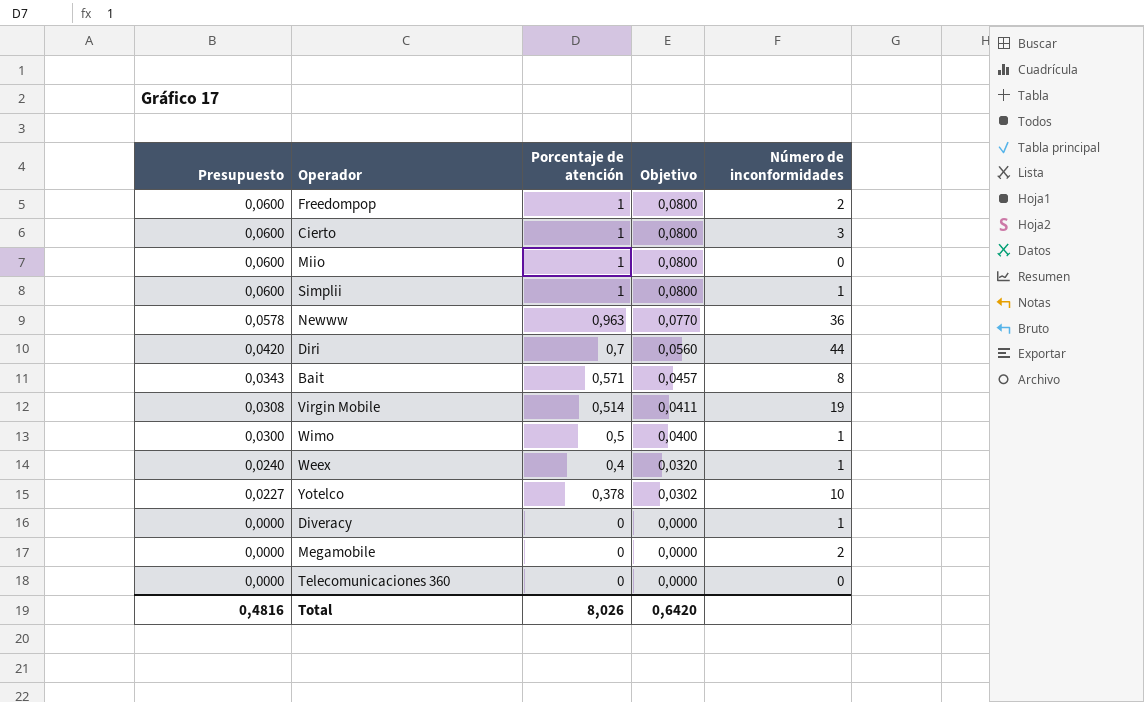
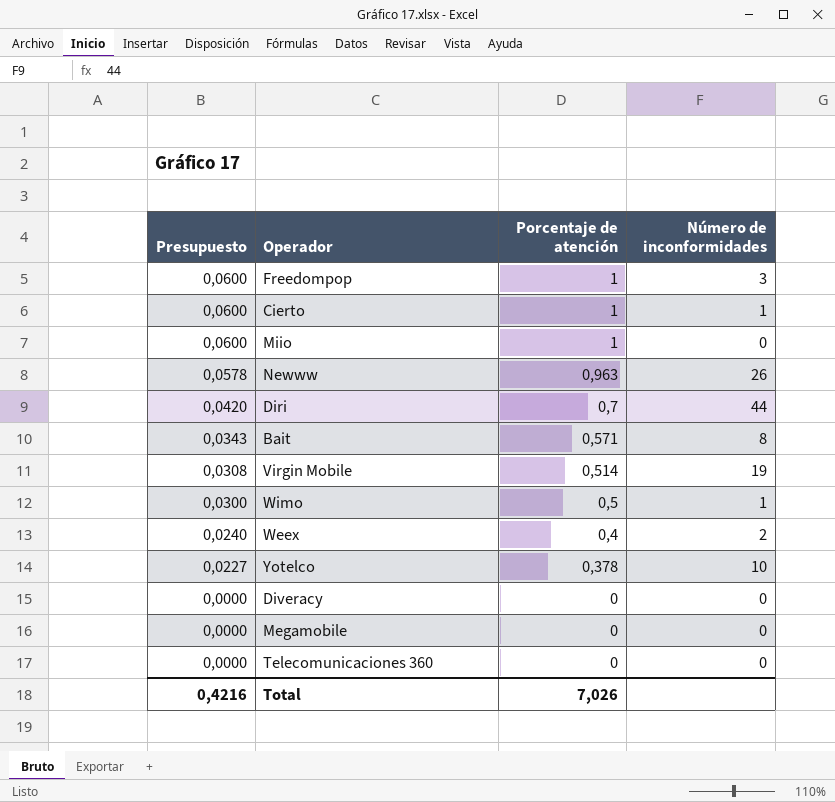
column Objetivo | formula: [Porcentaje de atención] * 0,08 -> none
row Simplii: 0,0600 | 1 | 0,0800 | 1 -> none
Freedompop | Número de inconformidades: 2 -> 3
Cierto | Número de inconformidades: 3 -> 1
Newww | Número de inconformidades: 36 -> 26
Weex | Número de inconformidades: 1 -> 2
Diveracy | Número de inconformidades: 1 -> 0
Megamobile | Número de inconformidades: 2 -> 0
Total | Presupuesto: 0,4816 -> 0,4216
Total | Porcentaje de atención: 8,026 -> 7,026

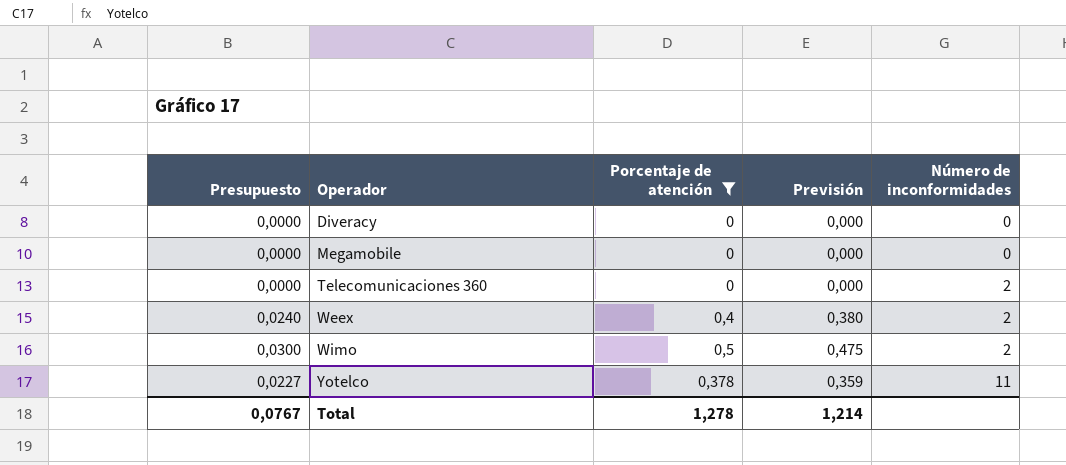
filter: none -> Porcentaje de atención <= 0,5
row order: Presupuesto descending -> Operador ascending
column Previsión | formula: none -> [Porcentaje de atención] * 0,95
Telecomunicaciones 360 | Número de inconformidades: 0 -> 2
Wimo | Número de inconformidades: 1 -> 2
Yotelco | Número de inconformidades: 10 -> 11
Total | Presupuesto: 0,4216 -> 0,0767
Total | Porcentaje de atención: 7,026 -> 1,278

